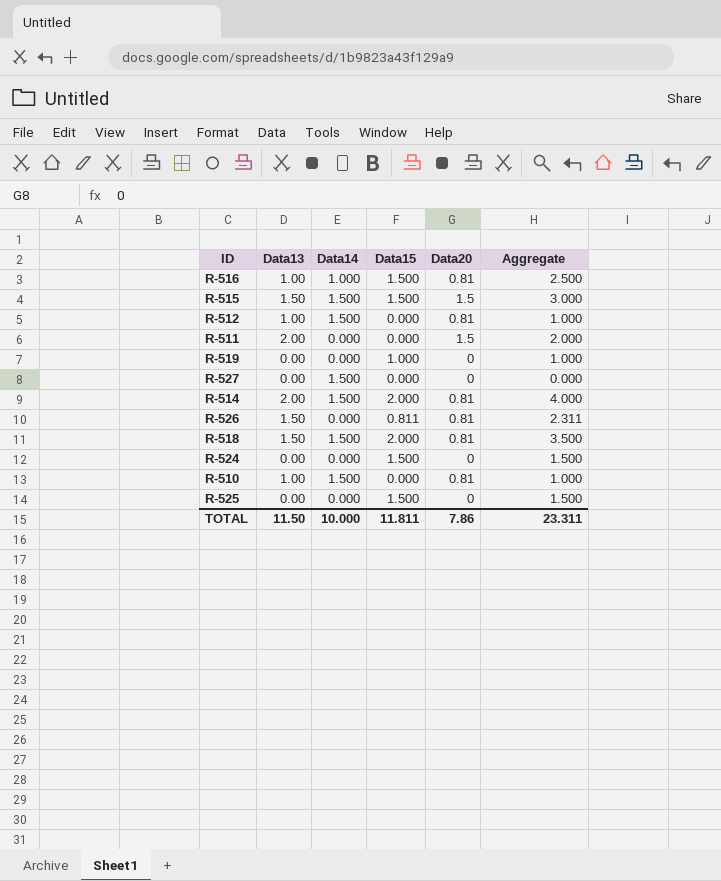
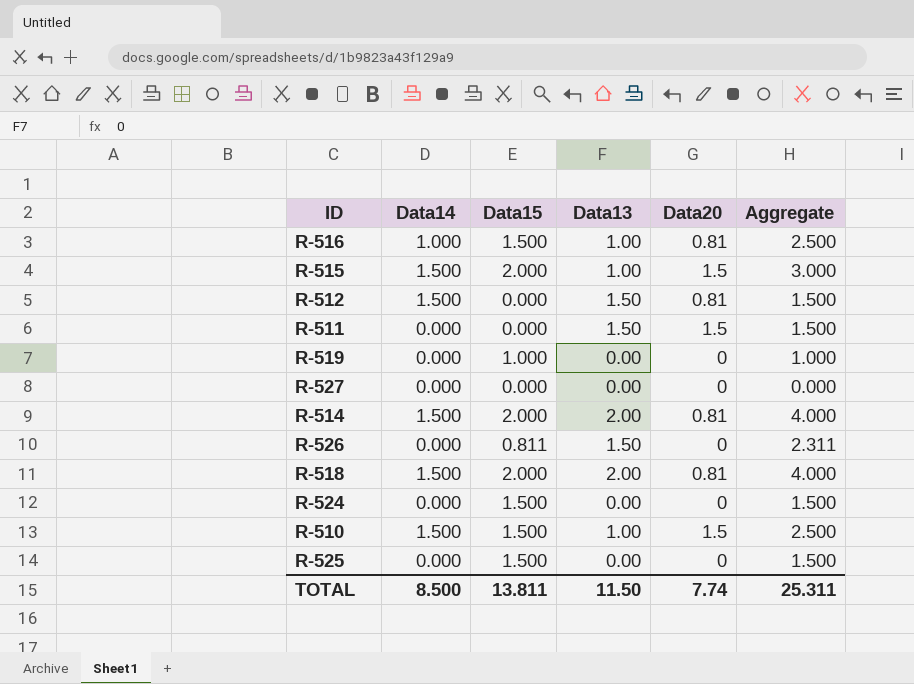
column Data13 | position: 2 -> 4
R-515 | Data15: 1.500 -> 2.000
R-515 | Data13: 1.50 -> 1.00
R-512 | Data13: 1.00 -> 1.50
R-512 | Aggregate: 1.000 -> 1.500
R-511 | Data13: 2.00 -> 1.50
R-511 | Aggregate: 2.000 -> 1.500
R-527 | Data14: 1.500 -> 0.000
R-526 | Data20: 0.81 -> 0
R-518 | Data13: 1.50 -> 2.00
R-518 | Aggregate: 3.500 -> 4.000
R-510 | Data15: 0.000 -> 1.500
R-510 | Data20: 0.81 -> 1.5
R-510 | Aggregate: 1.000 -> 2.500
TOTAL | Data14: 10.000 -> 8.500
TOTAL | Data15: 11.811 -> 13.811
TOTAL | Data20: 7.86 -> 7.74
TOTAL | Aggregate: 23.311 -> 25.311

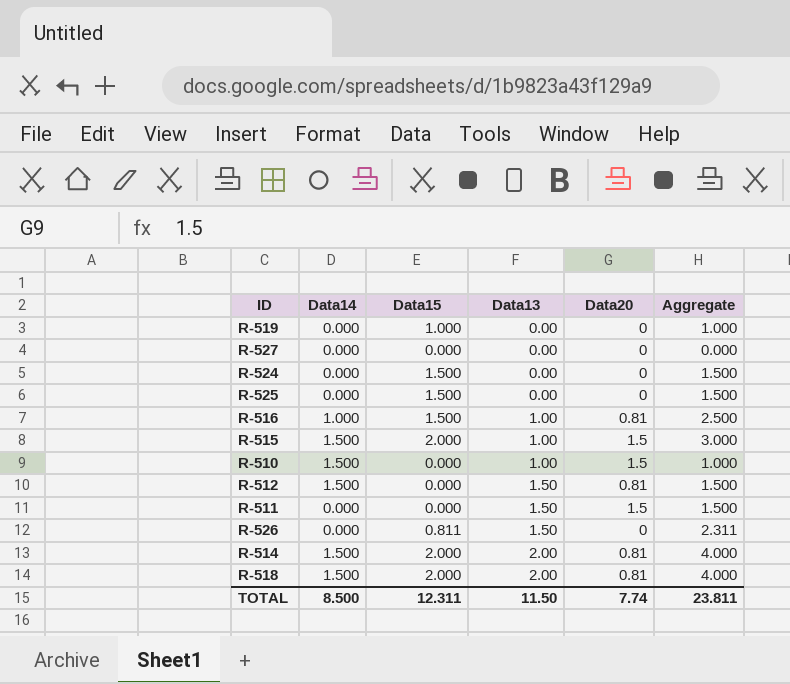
row order: none -> Data13 ascending
R-510 | Data15: 1.500 -> 0.000
R-510 | Aggregate: 2.500 -> 1.000
TOTAL | Data15: 13.811 -> 12.311
TOTAL | Aggregate: 25.311 -> 23.811

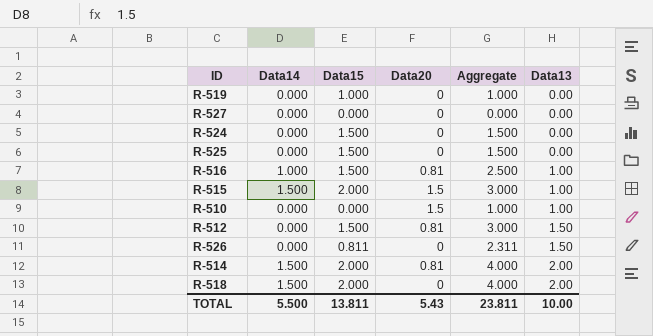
column Data13 | position: 4 -> 6
row R-511: 0.000 | 0.000 | 1.50 | 1.5 | 1.500 -> none
R-510 | Data14: 1.500 -> 0.000
R-512 | Data14: 1.500 -> 0.000
R-512 | Data15: 0.000 -> 1.500
R-512 | Aggregate: 1.500 -> 3.000
R-518 | Data20: 0.81 -> 0
TOTAL | Data14: 8.500 -> 5.500
TOTAL | Data15: 12.311 -> 13.811
TOTAL | Data20: 7.74 -> 5.43
TOTAL | Data13: 11.50 -> 10.00

